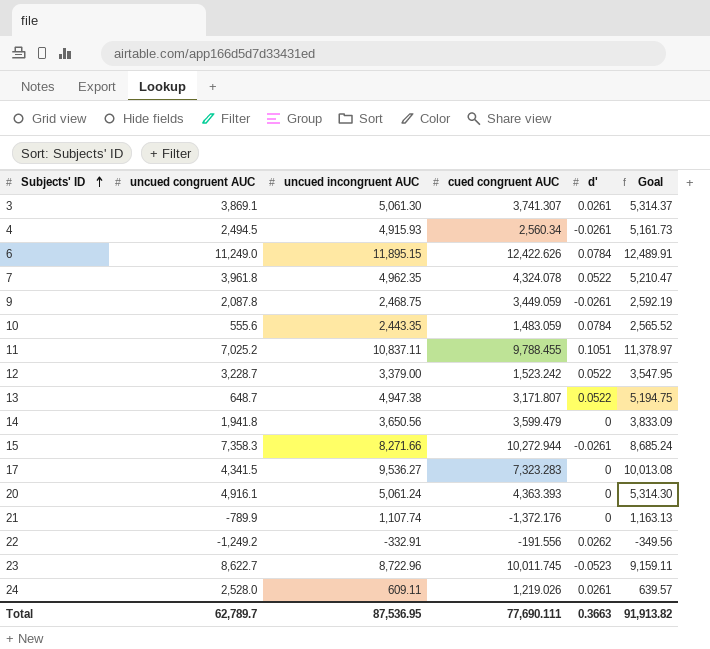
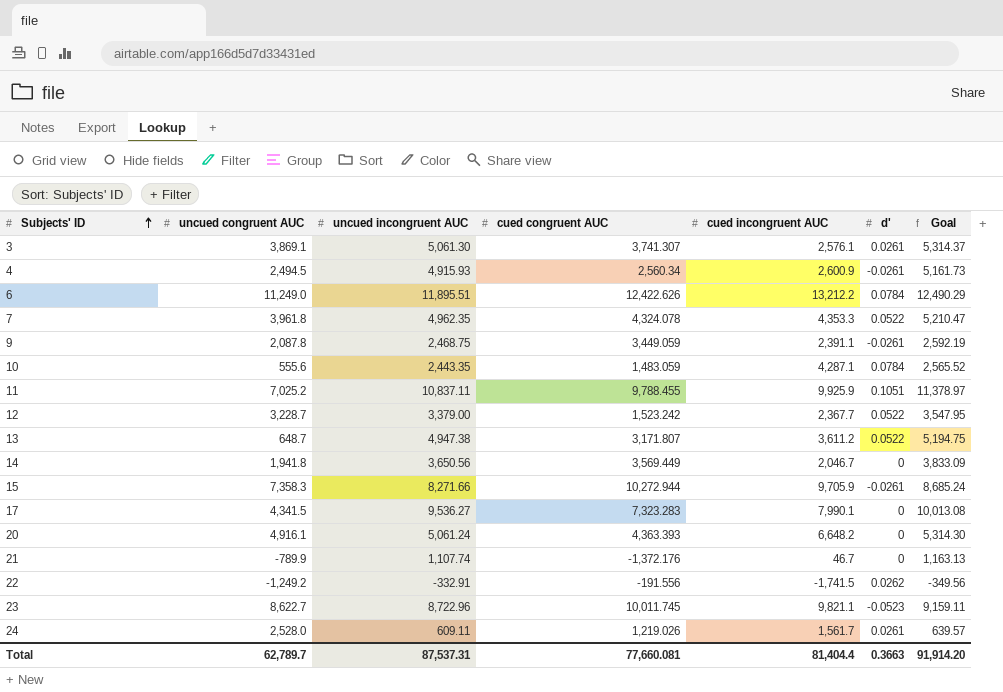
column cued incongruent AUC | position: none -> 5
6 | uncued incongruent AUC: 11,895.15 -> 11,895.51
6 | Goal: 12,489.91 -> 12,490.29
14 | cued congruent AUC: 3,599.479 -> 3,569.449
Total | uncued incongruent AUC: 87,536.95 -> 87,537.31
Total | cued congruent AUC: 77,690.111 -> 77,660.081
Total | Goal: 91,913.82 -> 91,914.20

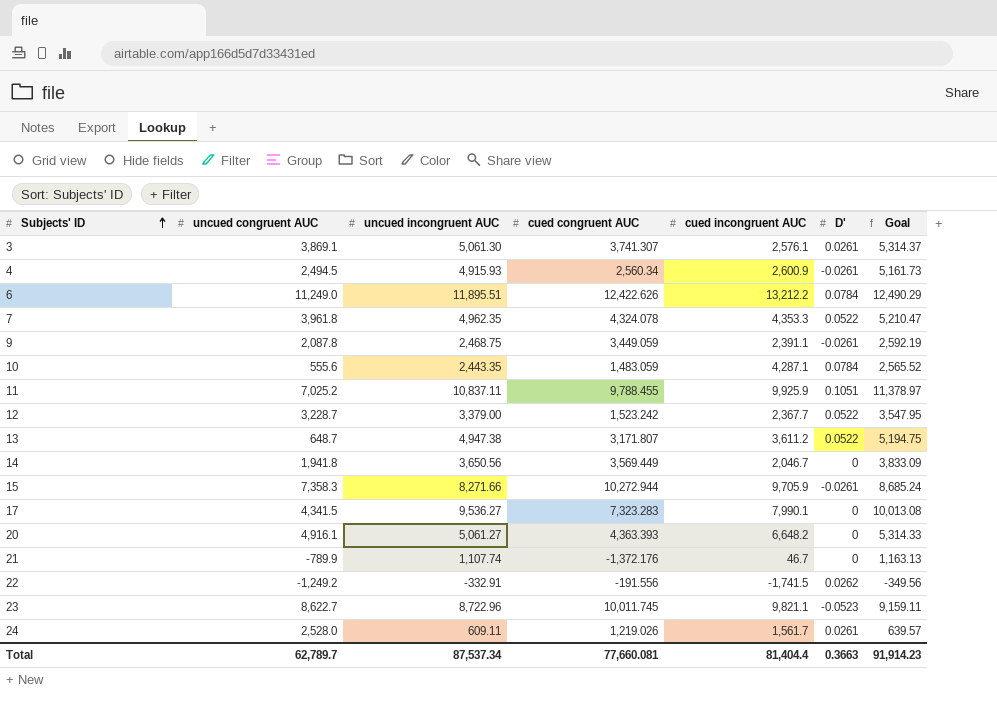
column name: d' -> D'
20 | uncued incongruent AUC: 5,061.24 -> 5,061.27
20 | Goal: 5,314.30 -> 5,314.33
Total | uncued incongruent AUC: 87,537.31 -> 87,537.34
Total | Goal: 91,914.20 -> 91,914.23

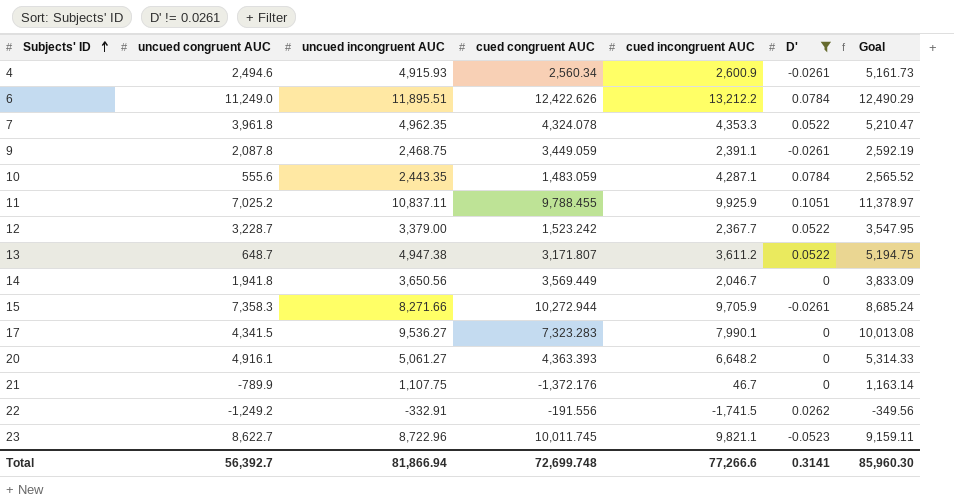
filter: none -> D' != 0.0261
4 | uncued congruent AUC: 2,494.5 -> 2,494.6
21 | uncued incongruent AUC: 1,107.74 -> 1,107.75
21 | Goal: 1,163.13 -> 1,163.14
Total | uncued congruent AUC: 62,789.7 -> 56,392.7
Total | uncued incongruent AUC: 87,537.34 -> 81,866.94
Total | cued congruent AUC: 77,660.081 -> 72,699.748
Total | cued incongruent AUC: 81,404.4 -> 77,266.6
Total | D': 0.3663 -> 0.3141
Total | Goal: 91,914.23 -> 85,960.30

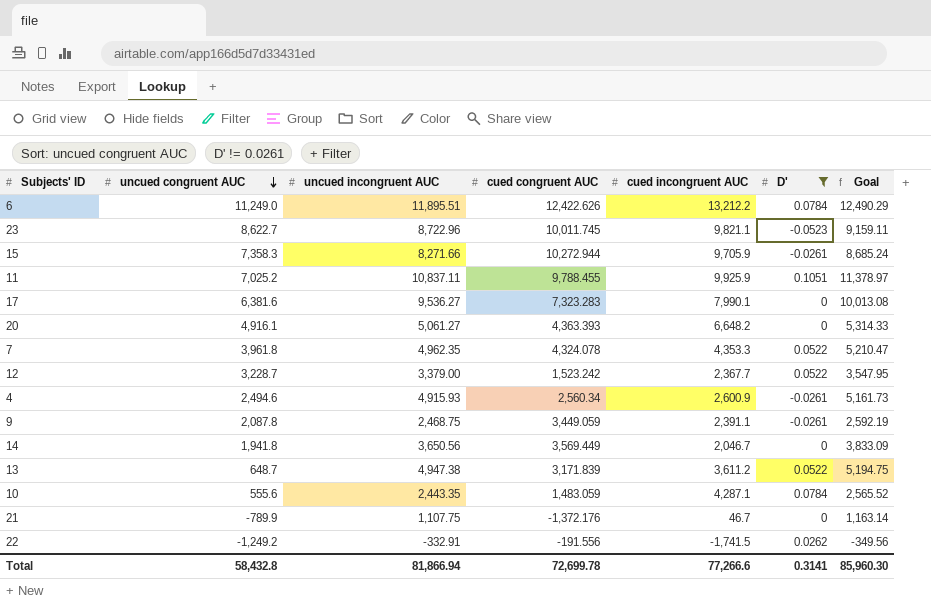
row order: Subjects' ID ascending -> uncued congruent AUC descending
17 | uncued congruent AUC: 4,341.5 -> 6,381.6
13 | cued congruent AUC: 3,171.807 -> 3,171.839
Total | uncued congruent AUC: 56,392.7 -> 58,432.8
Total | cued congruent AUC: 72,699.748 -> 72,699.78

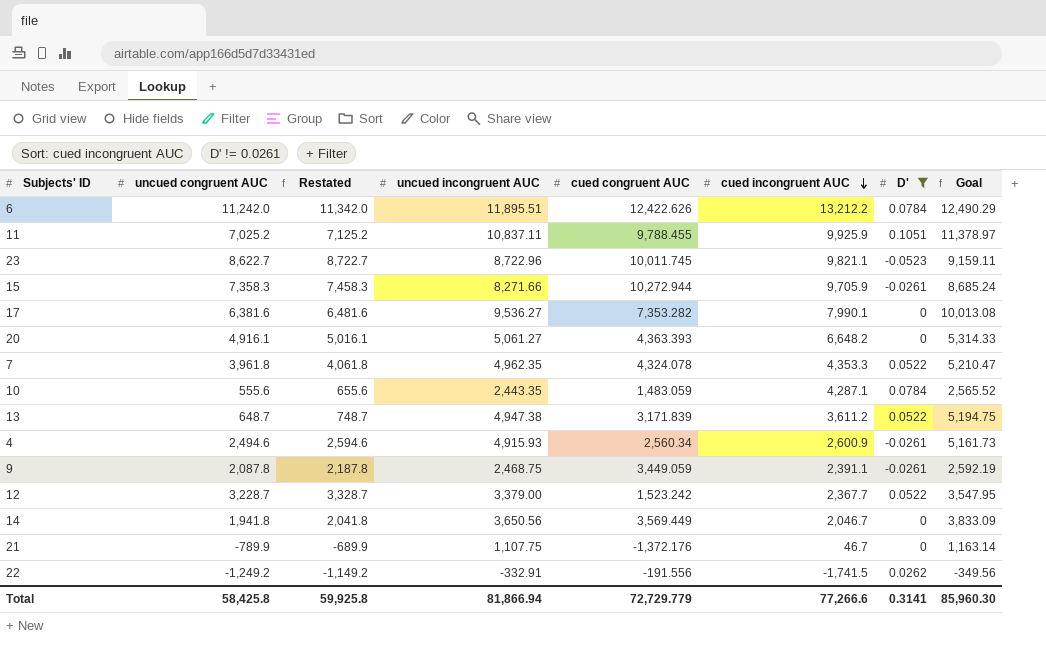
row order: uncued congruent AUC descending -> cued incongruent AUC descending
column Restated | formula: none -> [uncued congruent AUC] + 100
6 | uncued congruent AUC: 11,249.0 -> 11,242.0
17 | cued congruent AUC: 7,323.283 -> 7,353.282
Total | uncued congruent AUC: 58,432.8 -> 58,425.8
Total | cued congruent AUC: 72,699.78 -> 72,729.779

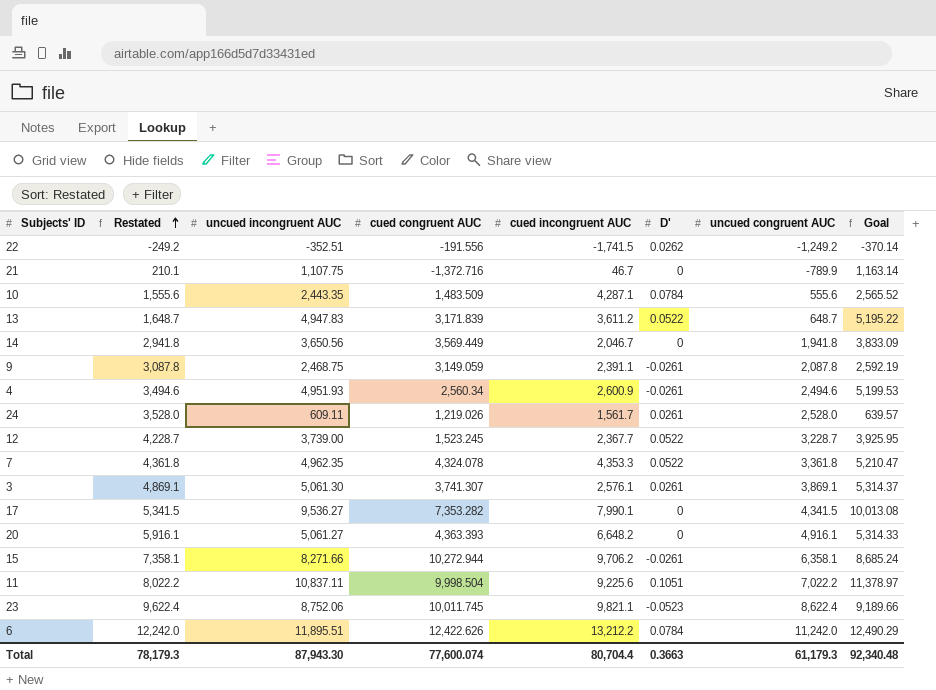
filter: D' != 0.0261 -> none
row order: cued incongruent AUC descending -> Restated ascending
column Restated | formula: [uncued congruent AUC] + 100 -> [uncued congruent AUC] + 1000
column uncued congruent AUC | position: 2 -> 7
22 | uncued incongruent AUC: -332.91 -> -352.51
22 | Goal: -349.56 -> -370.14
21 | cued congruent AUC: -1,372.176 -> -1,372.716
10 | cued congruent AUC: 1,483.059 -> 1,483.509
13 | uncued incongruent AUC: 4,947.38 -> 4,947.83
13 | Goal: 5,194.75 -> 5,195.22
9 | cued congruent AUC: 3,449.059 -> 3,149.059
4 | uncued incongruent AUC: 4,915.93 -> 4,951.93
4 | Goal: 5,161.73 -> 5,199.53
12 | uncued incongruent AUC: 3,379.00 -> 3,739.00
12 | cued congruent AUC: 1,523.242 -> 1,523.245
12 | Goal: 3,547.95 -> 3,925.95
7 | uncued congruent AUC: 3,961.8 -> 3,361.8
17 | uncued congruent AUC: 6,381.6 -> 4,341.5
15 | cued incongruent AUC: 9,705.9 -> 9,706.2
15 | uncued congruent AUC: 7,358.3 -> 6,358.1
11 | cued congruent AUC: 9,788.455 -> 9,998.504
11 | cued incongruent AUC: 9,925.9 -> 9,225.6
11 | uncued congruent AUC: 7,025.2 -> 7,022.2
23 | uncued incongruent AUC: 8,722.96 -> 8,752.06
23 | uncued congruent AUC: 8,622.7 -> 8,622.4
23 | Goal: 9,159.11 -> 9,189.66
Total | Restated: 59,925.8 -> 78,179.3
Total | uncued incongruent AUC: 81,866.94 -> 87,943.30
Total | cued congruent AUC: 72,729.779 -> 77,600.074
Total | cued incongruent AUC: 77,266.6 -> 80,704.4
Total | D': 0.3141 -> 0.3663
Total | uncued congruent AUC: 58,425.8 -> 61,179.3
Total | Goal: 85,960.30 -> 92,340.48

